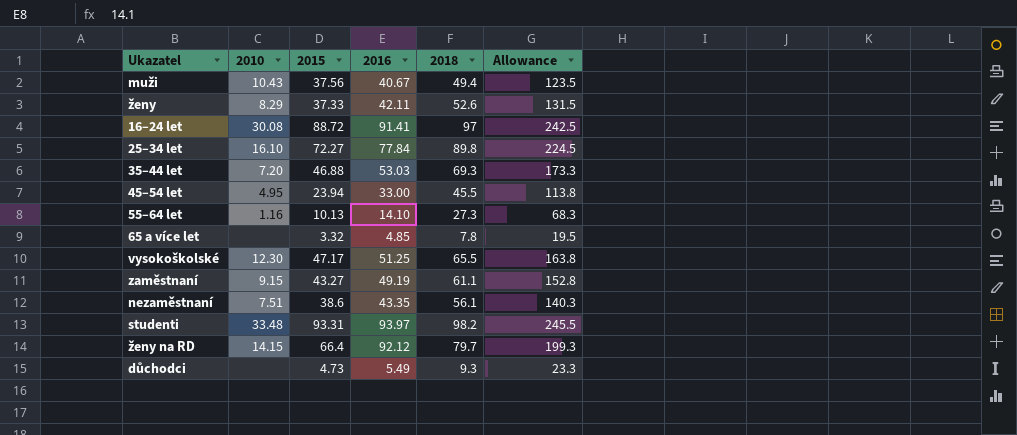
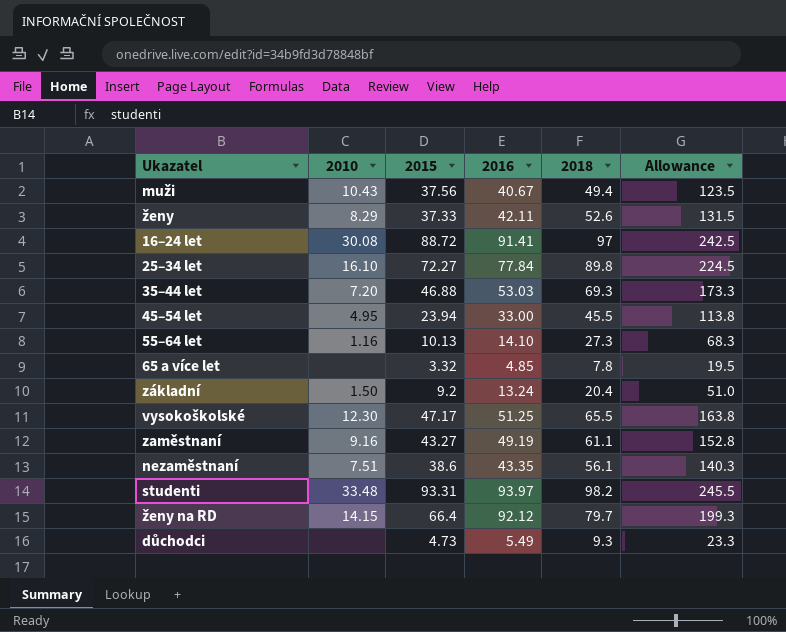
row základní: none -> 1.50 | 9.2 | 13.24 | 20.4 | 51.0
zaměstnaní | 2010: 9.15 -> 9.16

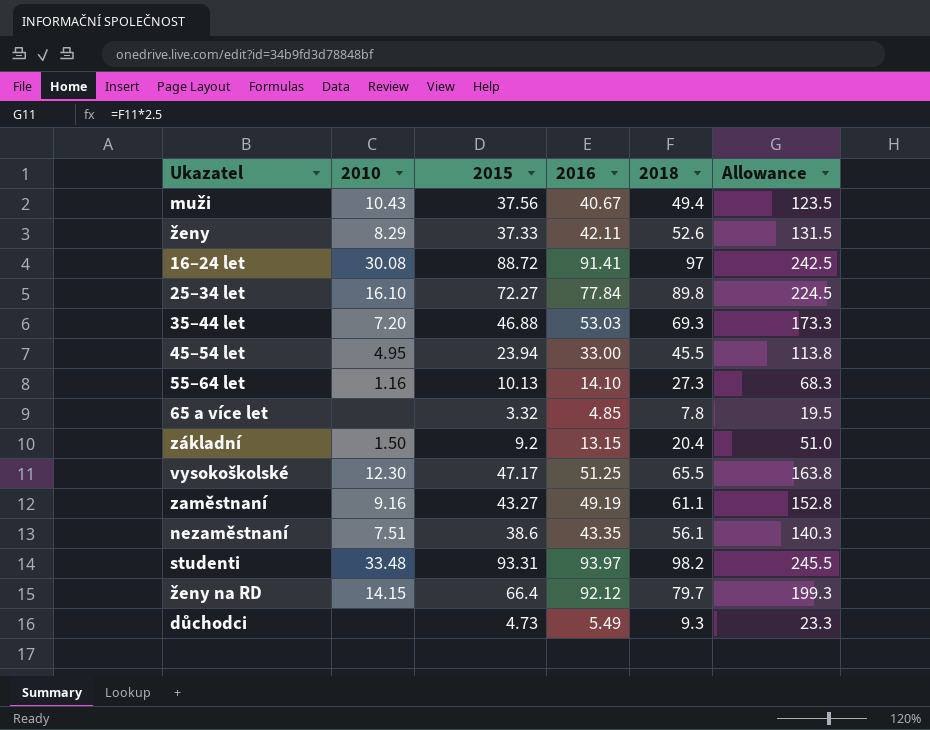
základní | 2016: 13.24 -> 13.15

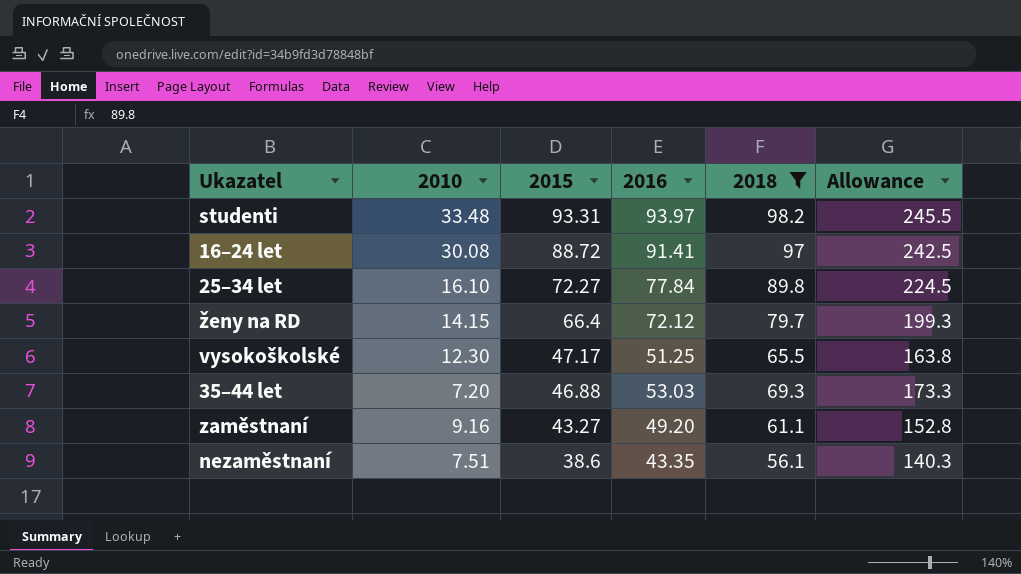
filter: none -> 2018 >= 56.1
row order: none -> 2015 descending
ženy na RD | 2016: 92.12 -> 72.12
zaměstnaní | 2016: 49.19 -> 49.20

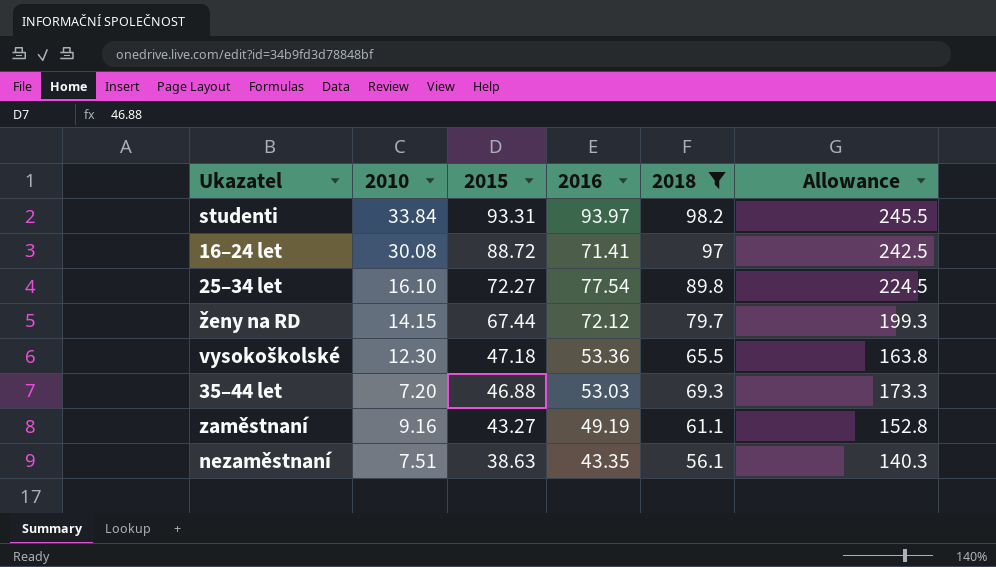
studenti | 2010: 33.48 -> 33.84
16–24 let | 2016: 91.41 -> 71.41
25–34 let | 2016: 77.84 -> 77.54
ženy na RD | 2015: 66.4 -> 67.44
vysokoškolské | 2015: 47.17 -> 47.18
vysokoškolské | 2016: 51.25 -> 53.36
zaměstnaní | 2016: 49.20 -> 49.19
nezaměstnaní | 2015: 38.6 -> 38.63

